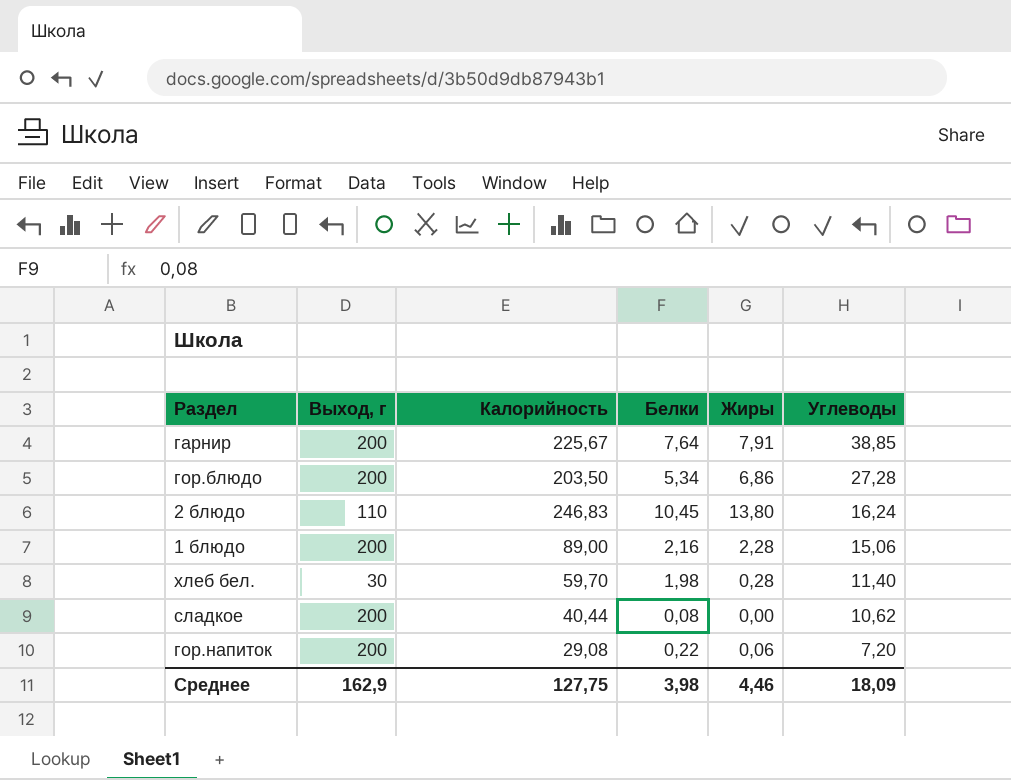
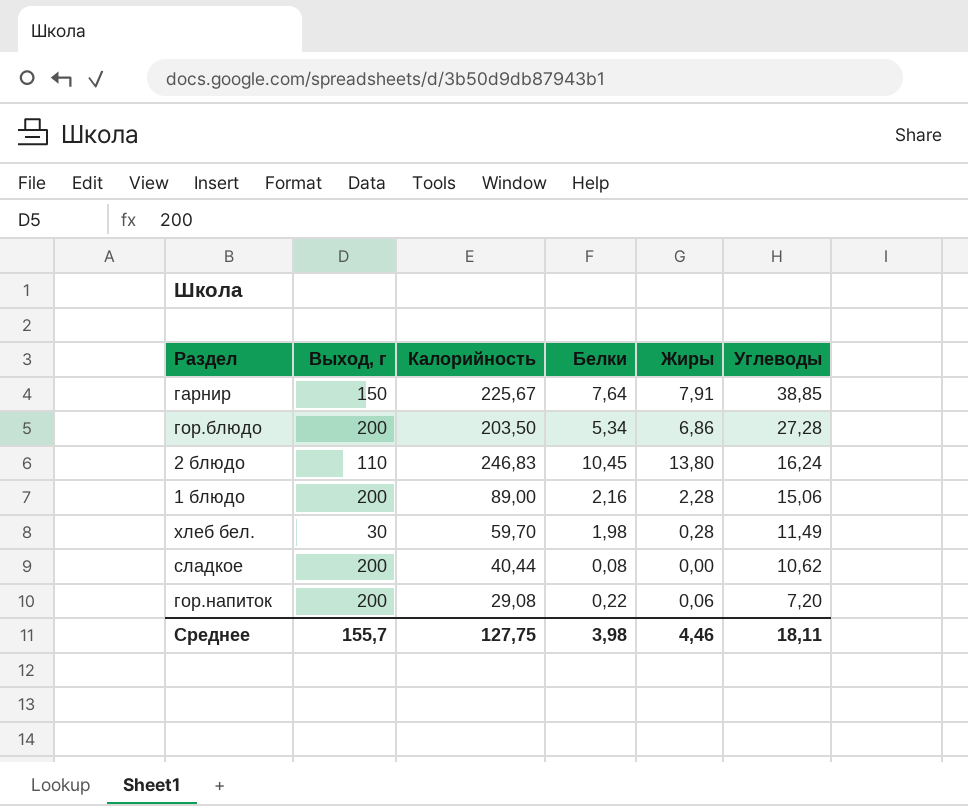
гарнир | Выход, г: 200 -> 150
хлеб бел. | Углеводы: 11,40 -> 11,49
Среднее | Выход, г: 162,9 -> 155,7
Среднее | Углеводы: 18,09 -> 18,11

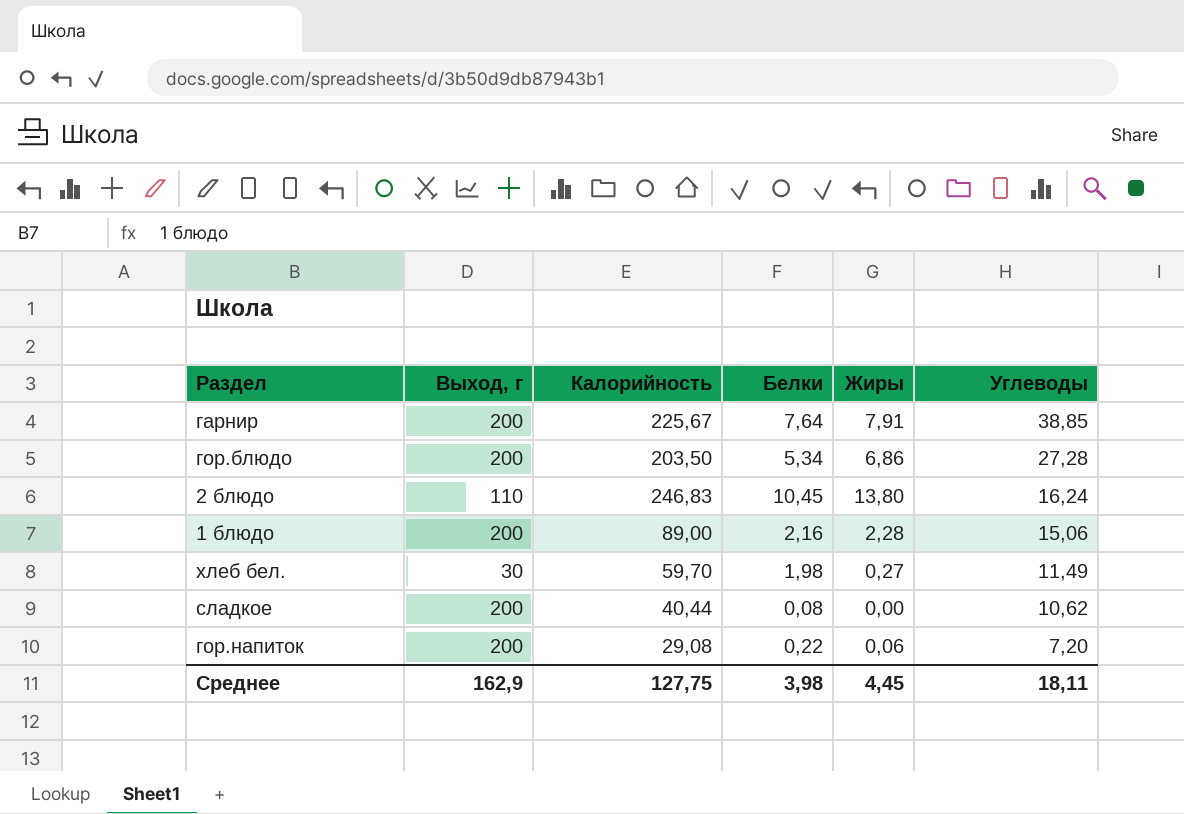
гарнир | Выход, г: 150 -> 200
хлеб бел. | Жиры: 0,28 -> 0,27
Среднее | Выход, г: 155,7 -> 162,9
Среднее | Жиры: 4,46 -> 4,45

